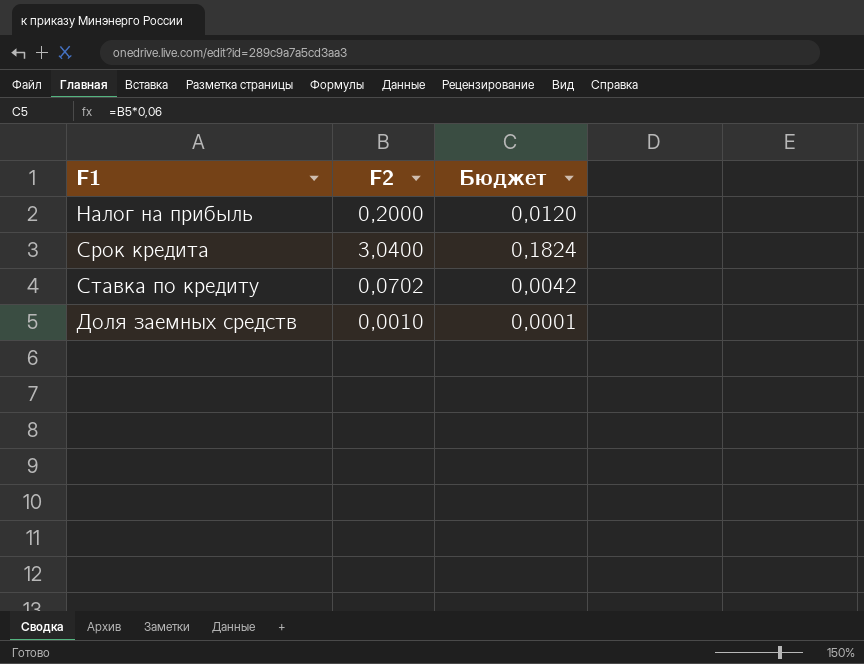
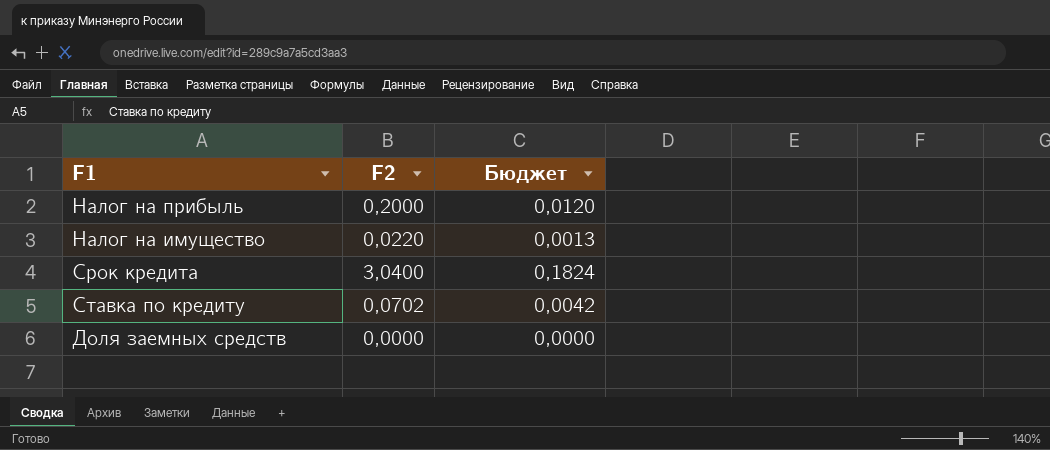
row Налог на имущество: none -> 0,0220 | 0,0013
Доля заемных средств | F2: 0,0010 -> 0,0000
Доля заемных средств | Бюджет: 0,0001 -> 0,0000

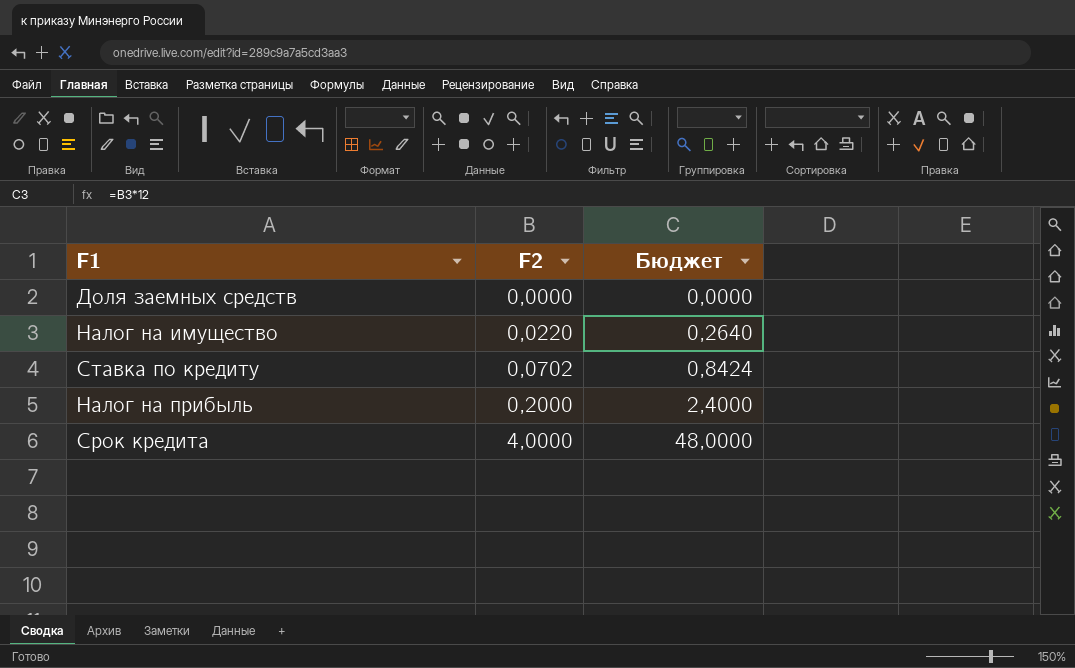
row order: none -> F2 ascending
column Бюджет | formula: [F2] * 0,06 -> [F2] * 12
Срок кредита | F2: 3,0400 -> 4,0000

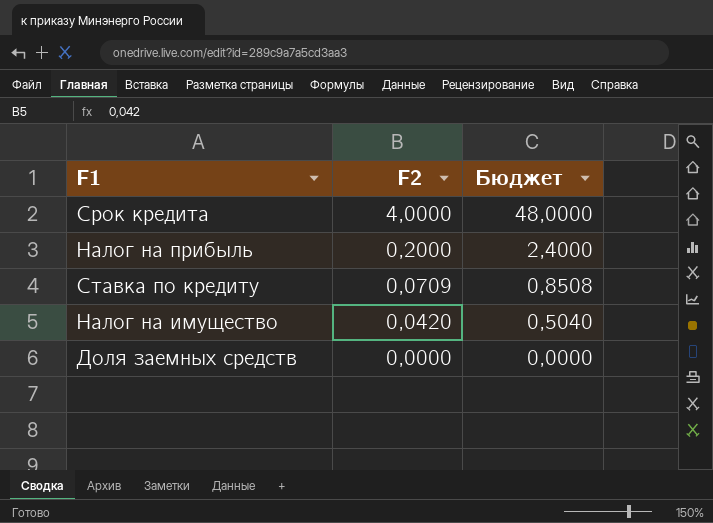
row order: F2 ascending -> F2 descending
Ставка по кредиту | F2: 0,0702 -> 0,0709
Ставка по кредиту | Бюджет: 0,8424 -> 0,8508
Налог на имущество | F2: 0,0220 -> 0,0420
Налог на имущество | Бюджет: 0,2640 -> 0,5040

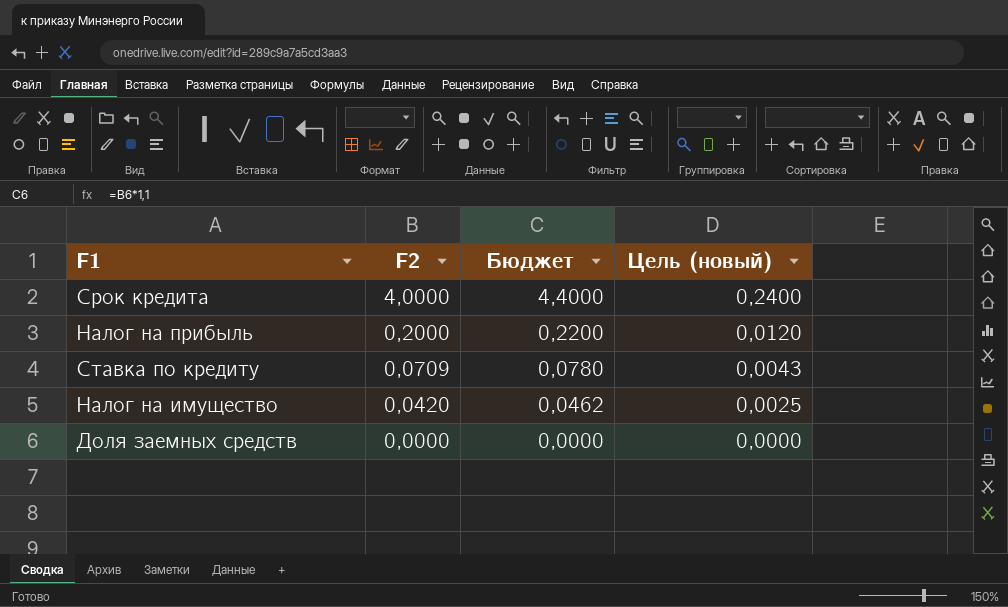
column Бюджет | formula: [F2] * 12 -> [F2] * 1,1
column Цель (новый) | formula: none -> [F2] * 0,06

